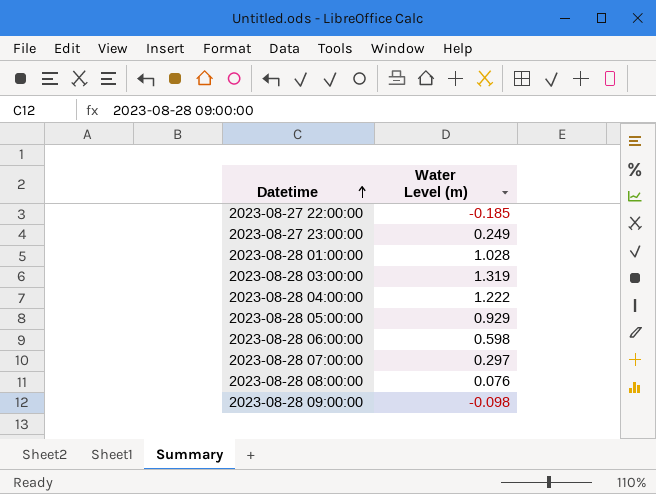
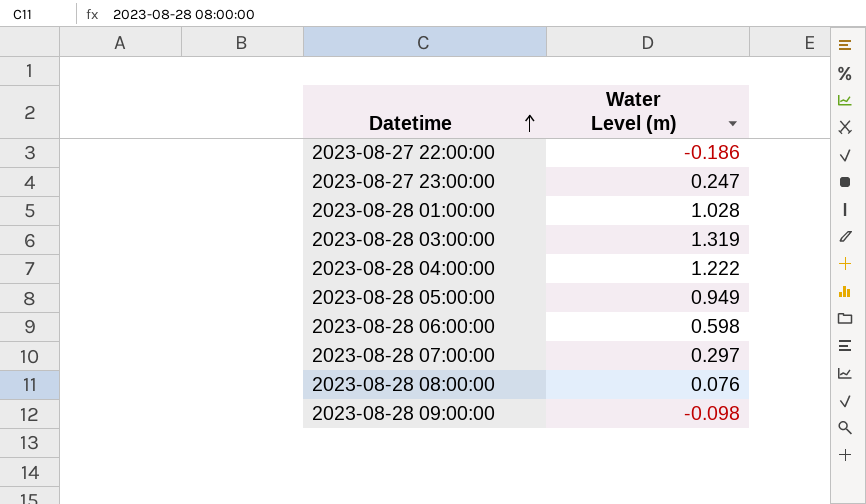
2023-08-27 22:00:00 | Water Level (m): -0.185 -> -0.186
2023-08-27 23:00:00 | Water Level (m): 0.249 -> 0.247
2023-08-28 05:00:00 | Water Level (m): 0.929 -> 0.949

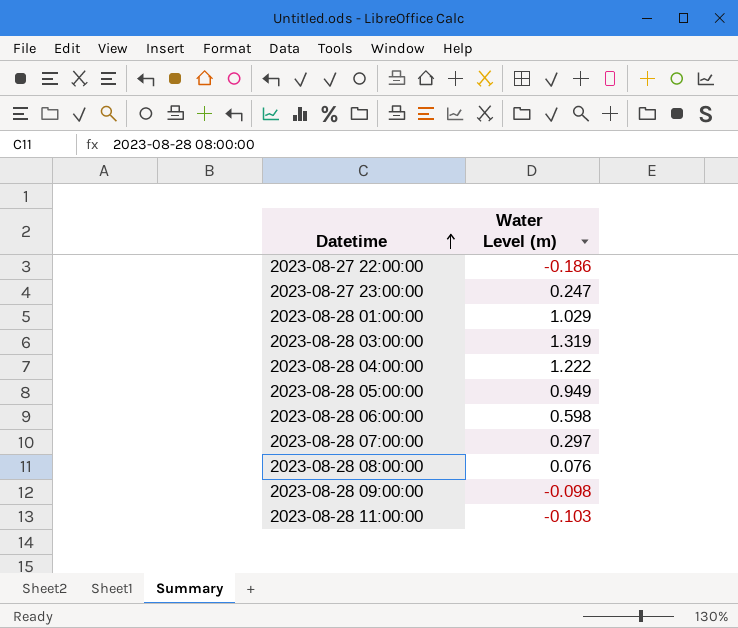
2023-08-28 01:00:00 | Water Level (m): 1.028 -> 1.029
row 2023-08-28 11:00:00: none -> -0.103

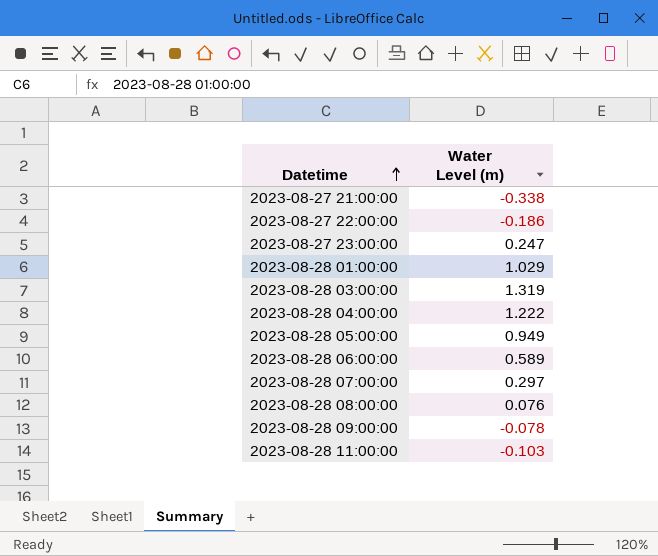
row 2023-08-27 21:00:00: none -> -0.338
2023-08-28 06:00:00 | Water Level (m): 0.598 -> 0.589
2023-08-28 09:00:00 | Water Level (m): -0.098 -> -0.078

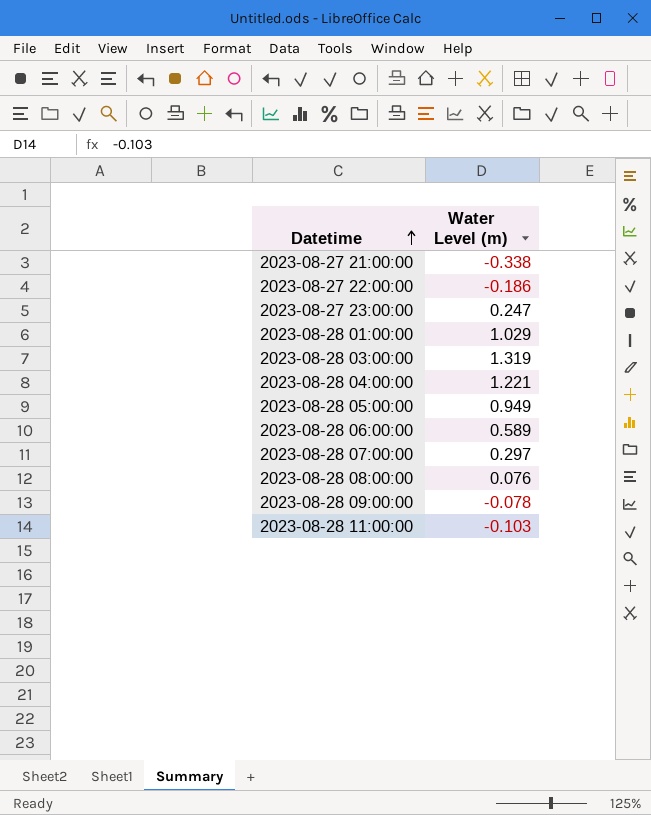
2023-08-28 04:00:00 | Water Level (m): 1.222 -> 1.221

